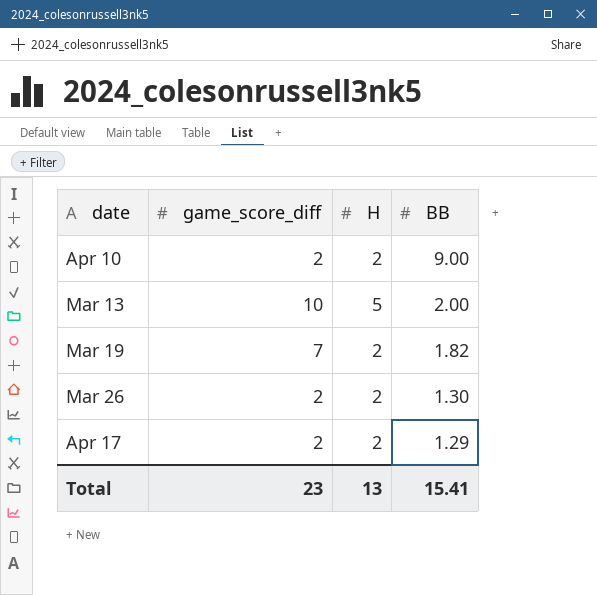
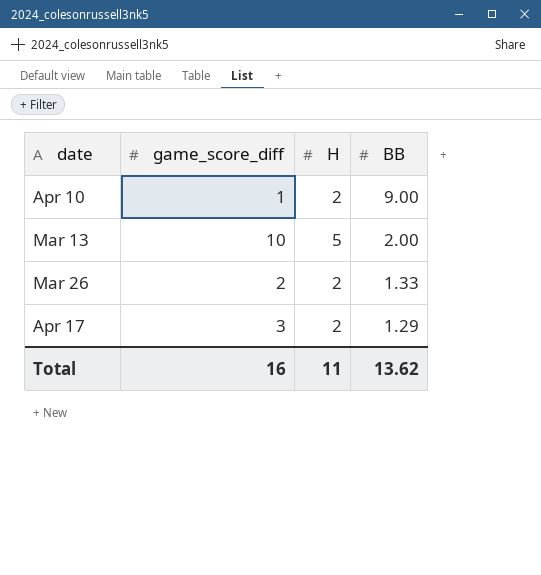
row Mar 19: 7 | 2 | 1.82 -> none
Apr 10 | game_score_diff: 2 -> 1
Mar 26 | BB: 1.30 -> 1.33
Apr 17 | game_score_diff: 2 -> 3
Total | game_score_diff: 23 -> 16
Total | H: 13 -> 11
Total | BB: 15.41 -> 13.62

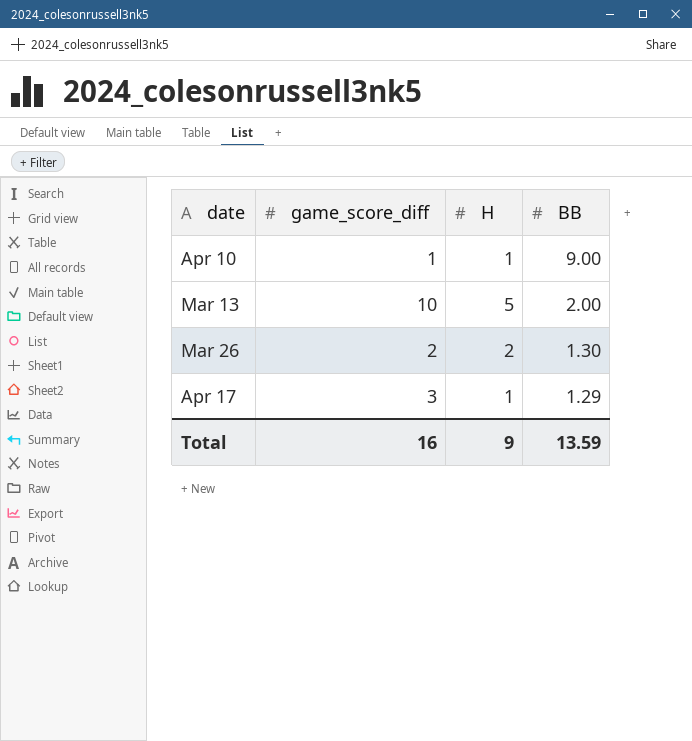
Apr 10 | H: 2 -> 1
Mar 26 | BB: 1.33 -> 1.30
Apr 17 | H: 2 -> 1
Total | H: 11 -> 9
Total | BB: 13.62 -> 13.59

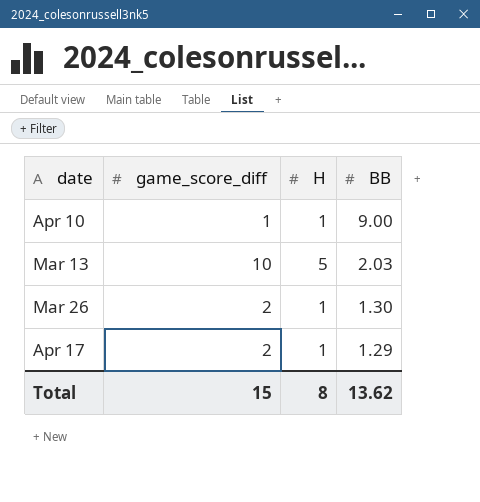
Mar 13 | BB: 2.00 -> 2.03
Mar 26 | H: 2 -> 1
Apr 17 | game_score_diff: 3 -> 2
Total | game_score_diff: 16 -> 15
Total | H: 9 -> 8
Total | BB: 13.59 -> 13.62

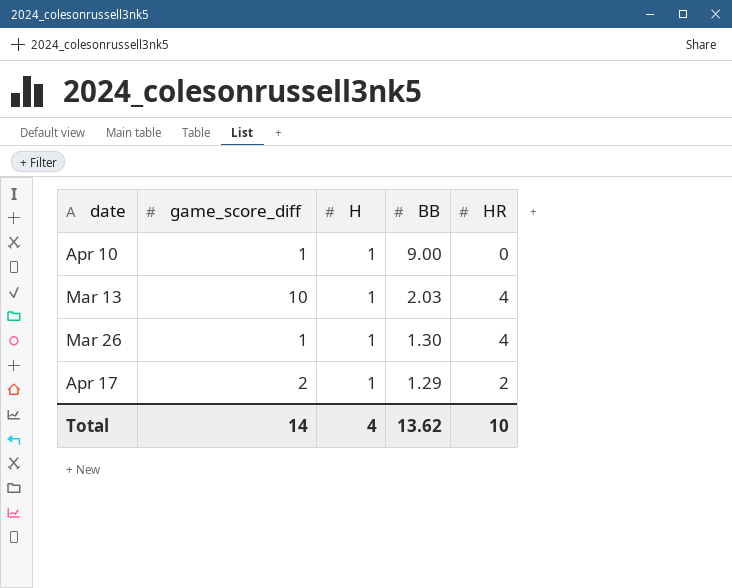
column HR | position: none -> 5
Mar 13 | H: 5 -> 1
Mar 26 | game_score_diff: 2 -> 1
Total | game_score_diff: 15 -> 14
Total | H: 8 -> 4

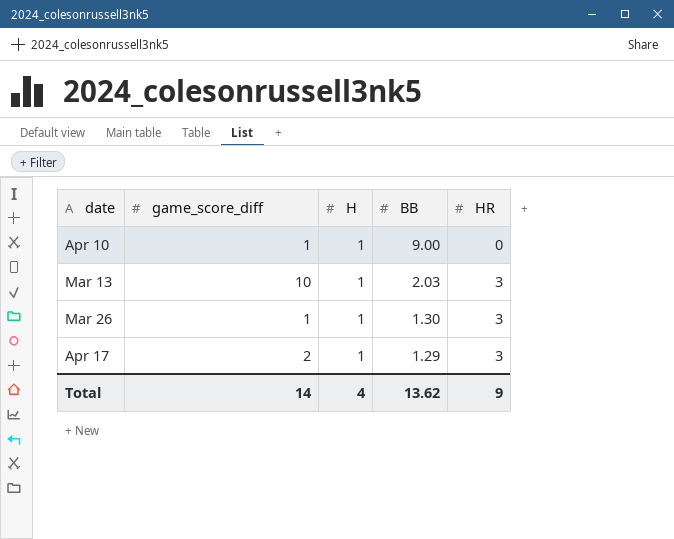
Mar 13 | HR: 4 -> 3
Mar 26 | HR: 4 -> 3
Apr 17 | HR: 2 -> 3
Total | HR: 10 -> 9

